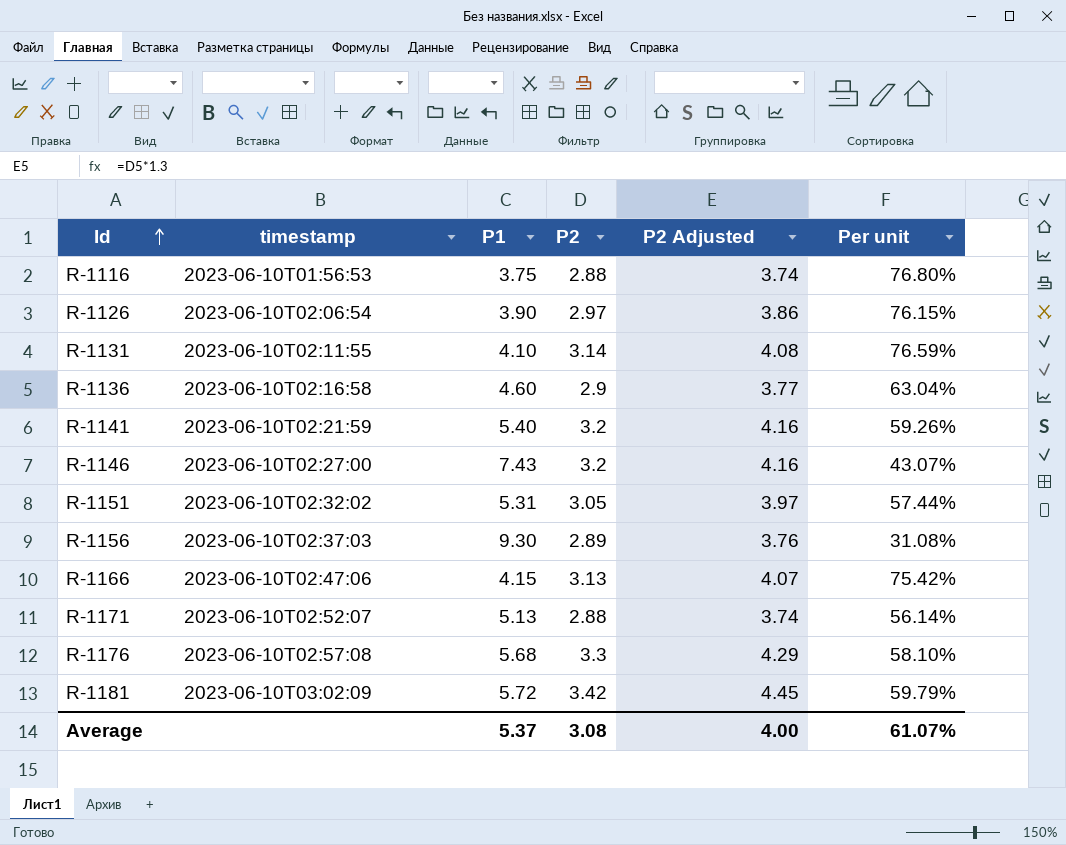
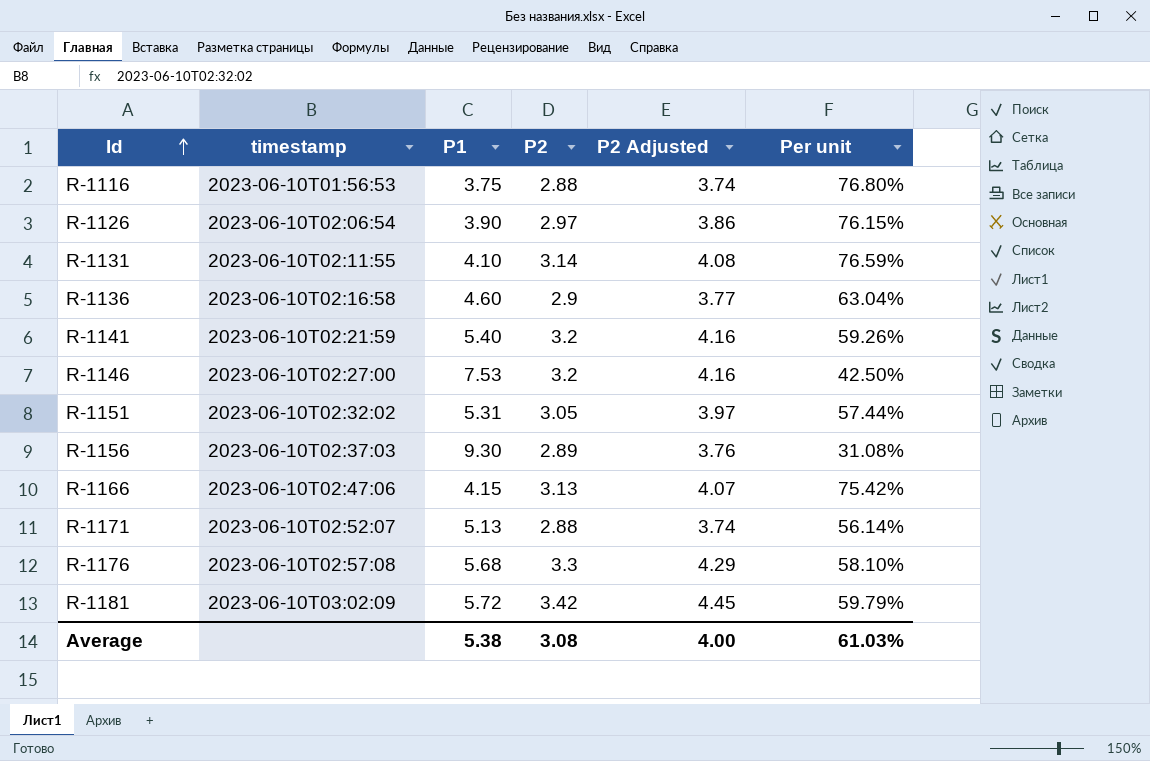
R-1146 | P1: 7.43 -> 7.53
R-1146 | Per unit: 43.07% -> 42.50%
Average | P1: 5.37 -> 5.38
Average | Per unit: 61.07% -> 61.03%

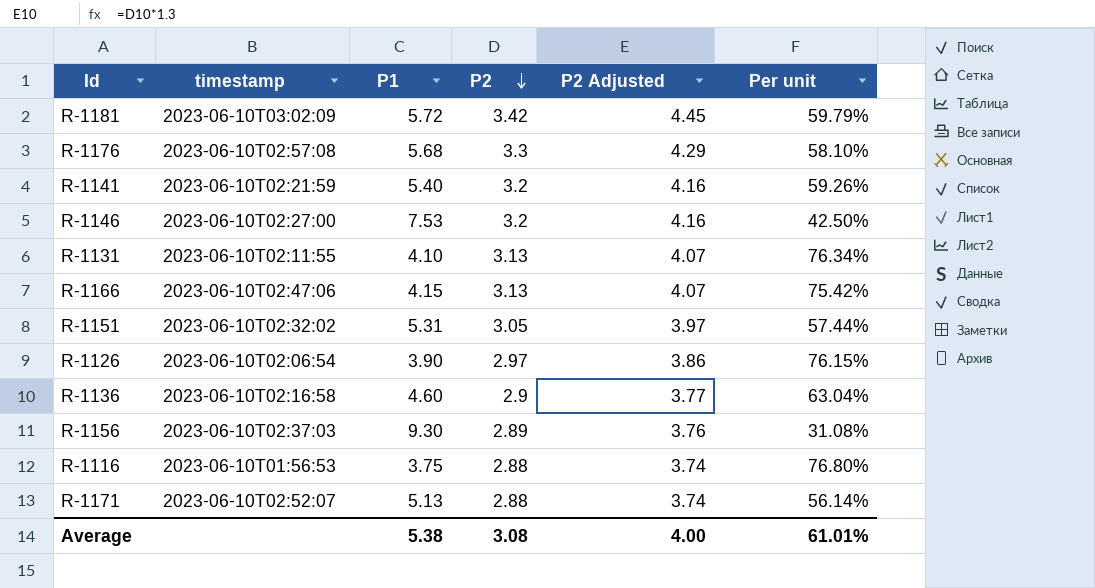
row order: Id ascending -> P2 descending
R-1131 | P2: 3.14 -> 3.13
R-1131 | P2 Adjusted: 4.08 -> 4.07
R-1131 | Per unit: 76.59% -> 76.34%
Average | Per unit: 61.03% -> 61.01%

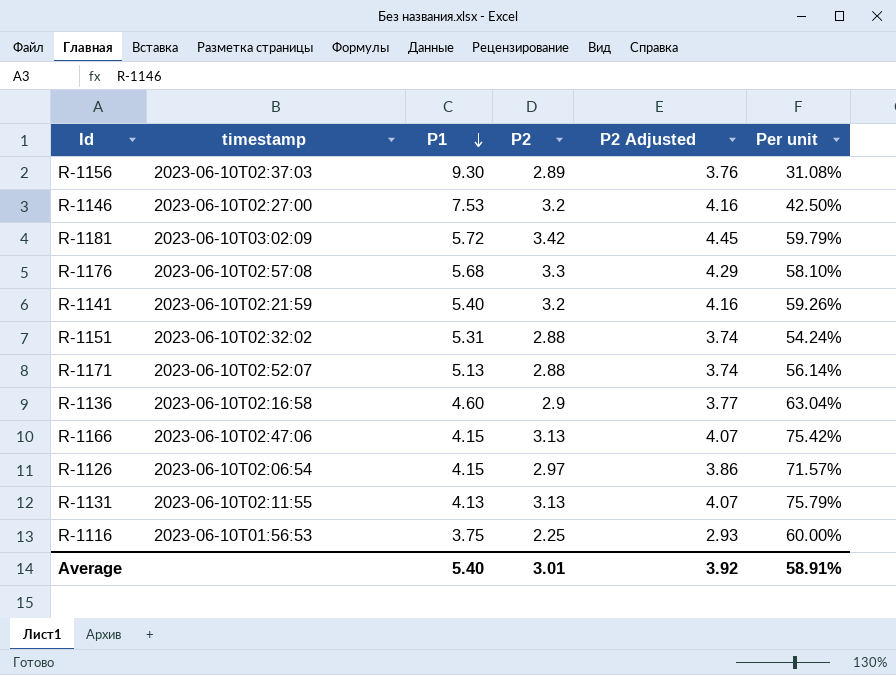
row order: P2 descending -> P1 descending
R-1151 | P2: 3.05 -> 2.88
R-1151 | P2 Adjusted: 3.97 -> 3.74
R-1151 | Per unit: 57.44% -> 54.24%
R-1126 | P1: 3.90 -> 4.15
R-1126 | Per unit: 76.15% -> 71.57%
R-1131 | P1: 4.10 -> 4.13
R-1131 | Per unit: 76.34% -> 75.79%
R-1116 | P2: 2.88 -> 2.25
R-1116 | P2 Adjusted: 3.74 -> 2.93
R-1116 | Per unit: 76.80% -> 60.00%
Average | P1: 5.38 -> 5.40
Average | P2: 3.08 -> 3.01
Average | P2 Adjusted: 4.00 -> 3.92
Average | Per unit: 61.01% -> 58.91%

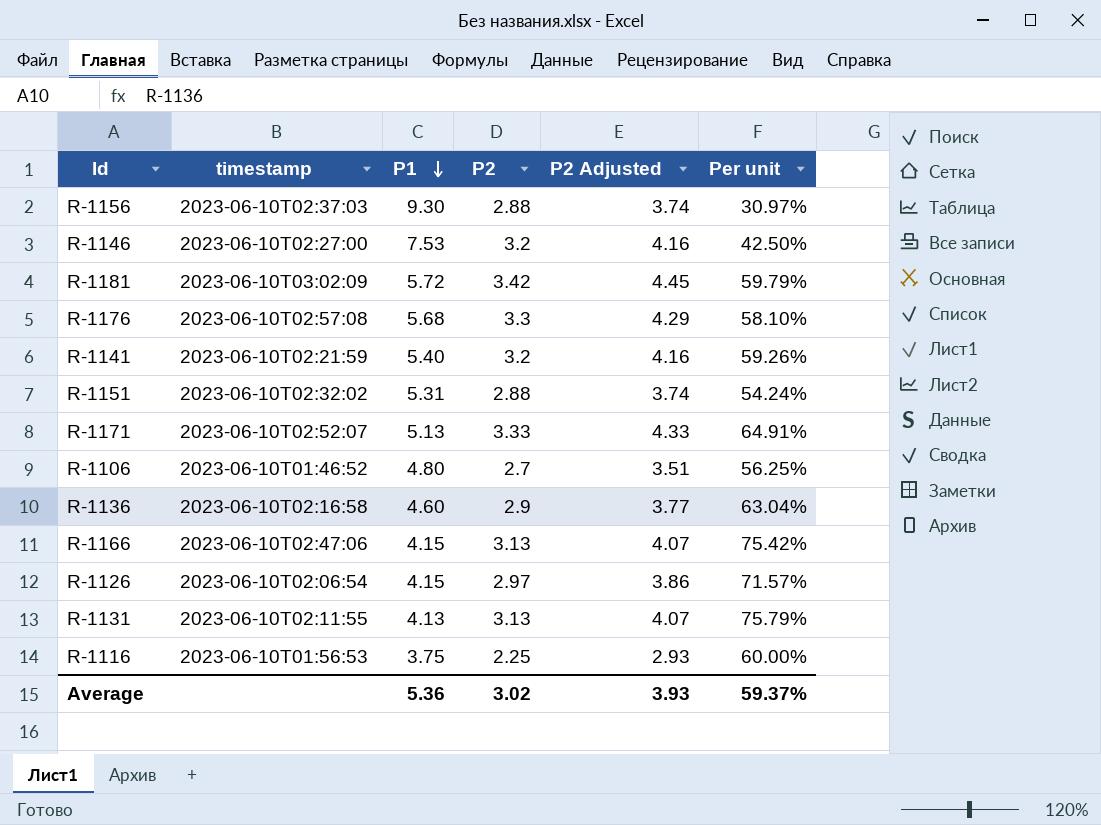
R-1156 | P2: 2.89 -> 2.88
R-1156 | P2 Adjusted: 3.76 -> 3.74
R-1156 | Per unit: 31.08% -> 30.97%
R-1171 | P2: 2.88 -> 3.33
R-1171 | P2 Adjusted: 3.74 -> 4.33
R-1171 | Per unit: 56.14% -> 64.91%
row R-1106: none -> 2023-06-10T01:46:52 | 4.80 | 2.7 | 3.51 | 56.25%
Average | P1: 5.40 -> 5.36
Average | P2: 3.01 -> 3.02
Average | P2 Adjusted: 3.92 -> 3.93
Average | Per unit: 58.91% -> 59.37%

